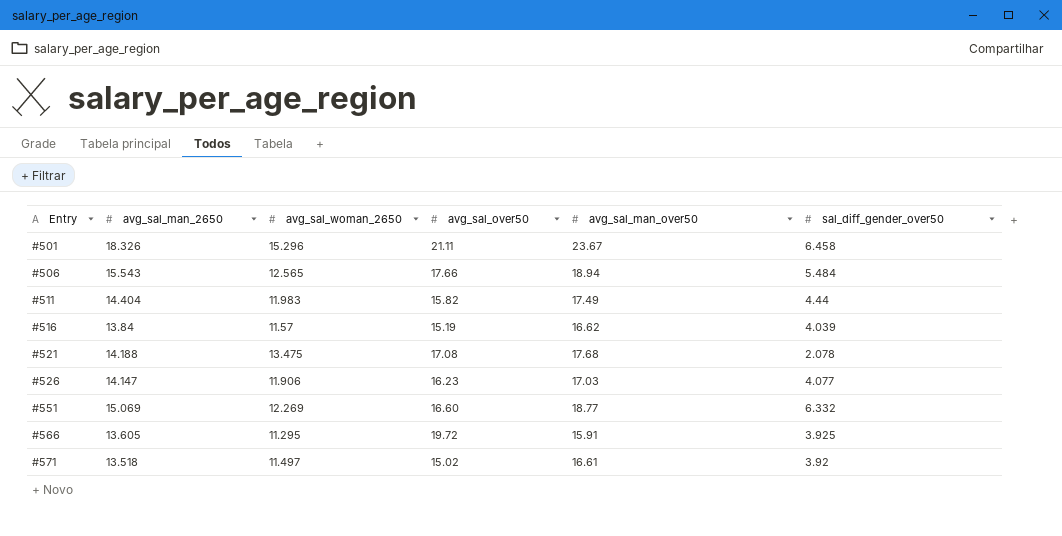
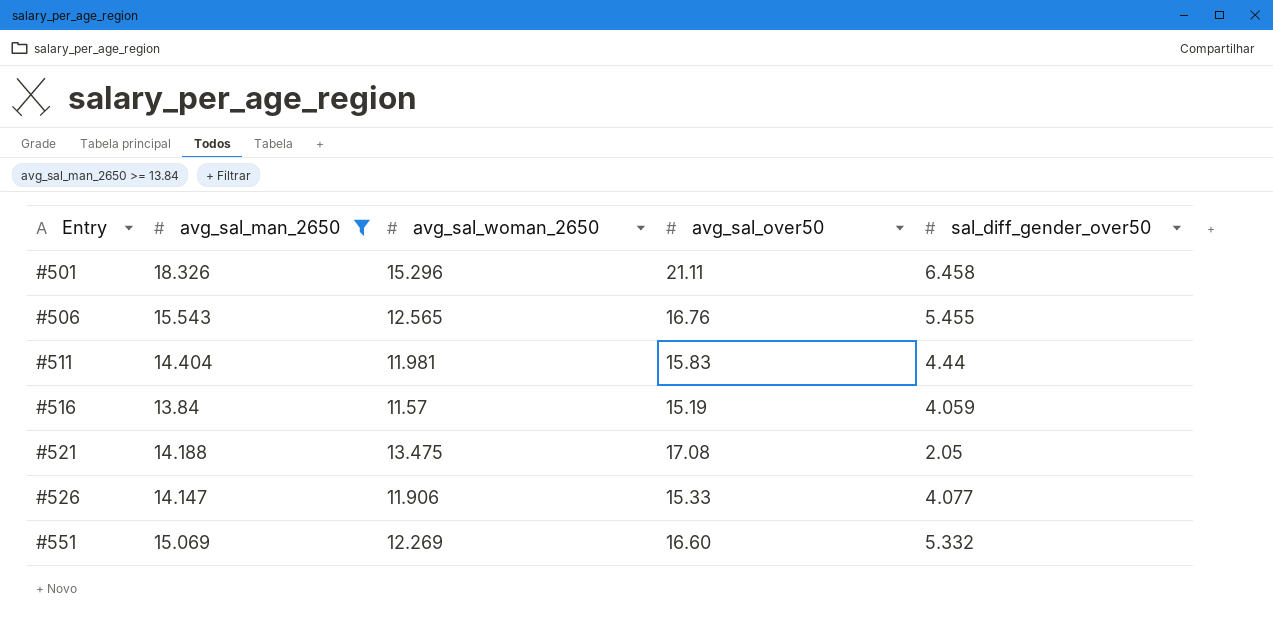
filter: none -> avg_sal_man_2650 >= 13.84
column avg_sal_man_over50 | position: 5 -> none
#506 | avg_sal_over50: 17.66 -> 16.76
#506 | sal_diff_gender_over50: 5.484 -> 5.455
#511 | avg_sal_woman_2650: 11.983 -> 11.981
#511 | avg_sal_over50: 15.82 -> 15.83
#516 | sal_diff_gender_over50: 4.039 -> 4.059
#521 | sal_diff_gender_over50: 2.078 -> 2.05
#526 | avg_sal_over50: 16.23 -> 15.33
#551 | sal_diff_gender_over50: 6.332 -> 5.332

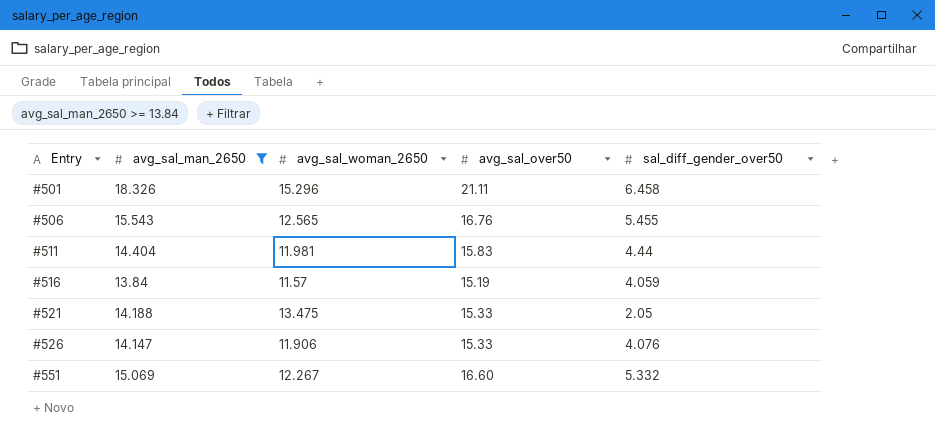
#521 | avg_sal_over50: 17.08 -> 15.33
#526 | sal_diff_gender_over50: 4.077 -> 4.076
#551 | avg_sal_woman_2650: 12.269 -> 12.267

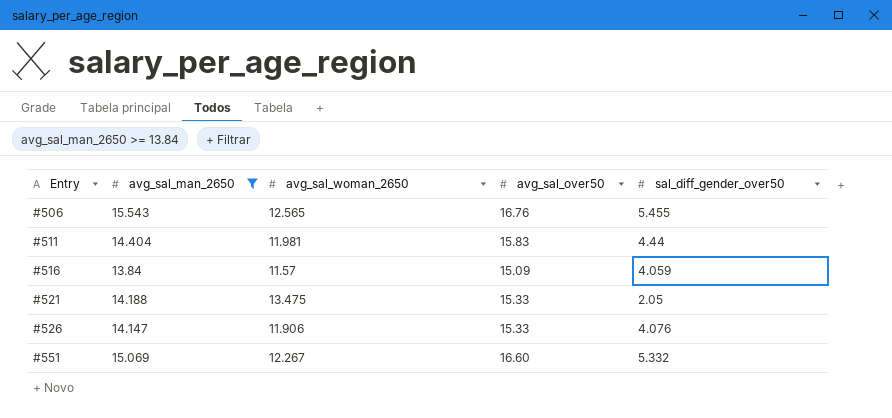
row #501: 18.326 | 15.296 | 21.11 | 6.458 -> none
#516 | avg_sal_over50: 15.19 -> 15.09

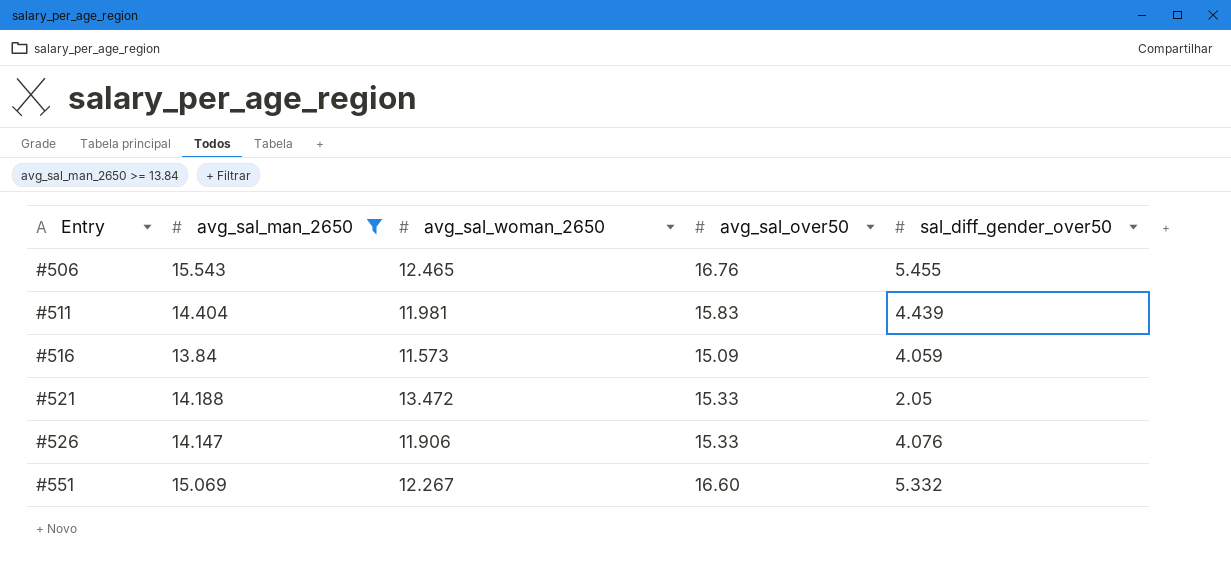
#506 | avg_sal_woman_2650: 12.565 -> 12.465
#511 | sal_diff_gender_over50: 4.44 -> 4.439
#516 | avg_sal_woman_2650: 11.57 -> 11.573
#521 | avg_sal_woman_2650: 13.475 -> 13.472

